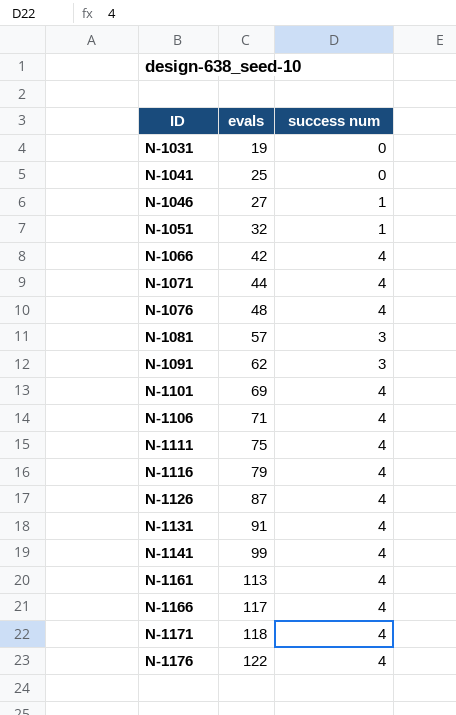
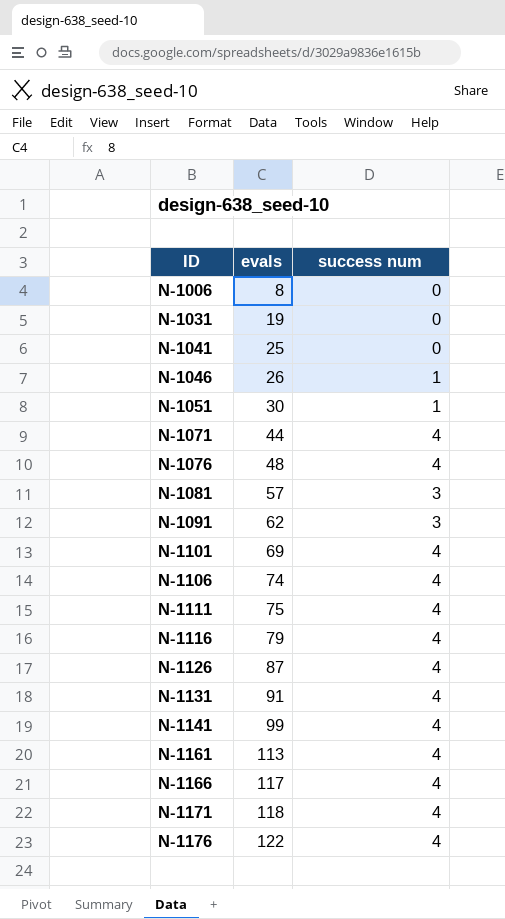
row N-1066: 42 | 4 -> none
row N-1006: none -> 8 | 0
N-1046 | evals: 27 -> 26
N-1051 | evals: 32 -> 30
N-1106 | evals: 71 -> 74

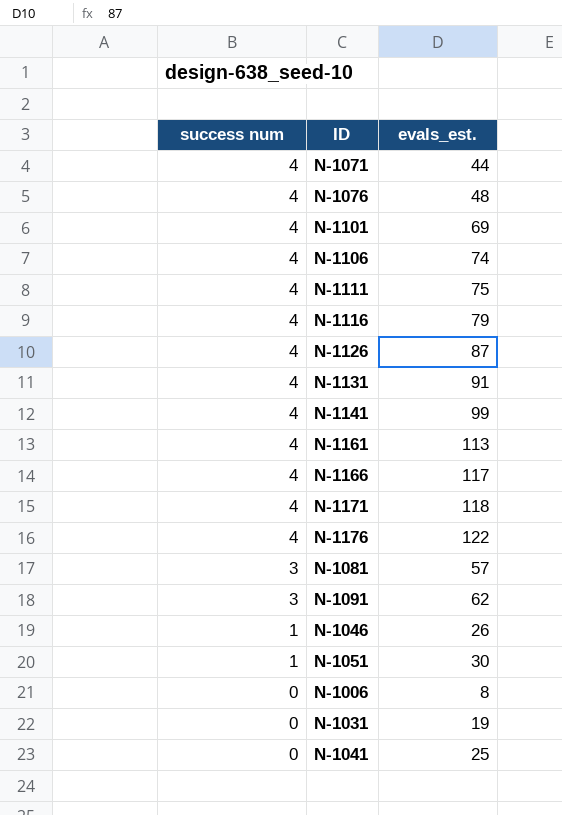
row order: ID ascending -> success num descending
column success num | position: 3 -> 1
column name: evals -> evals_est.

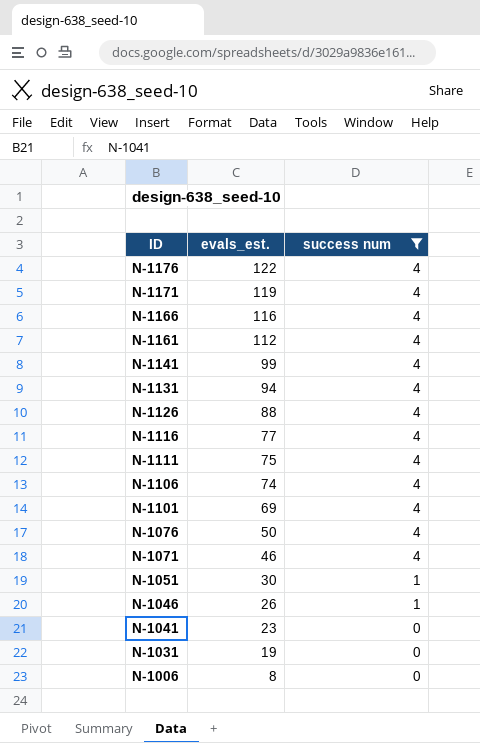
filter: none -> success num != 3
row order: success num descending -> ID descending
column success num | position: 1 -> 3
N-1171 | evals_est.: 118 -> 119
N-1166 | evals_est.: 117 -> 116
N-1161 | evals_est.: 113 -> 112
N-1131 | evals_est.: 91 -> 94
N-1126 | evals_est.: 87 -> 88
N-1116 | evals_est.: 79 -> 77
N-1076 | evals_est.: 48 -> 50
N-1071 | evals_est.: 44 -> 46
N-1041 | evals_est.: 25 -> 23

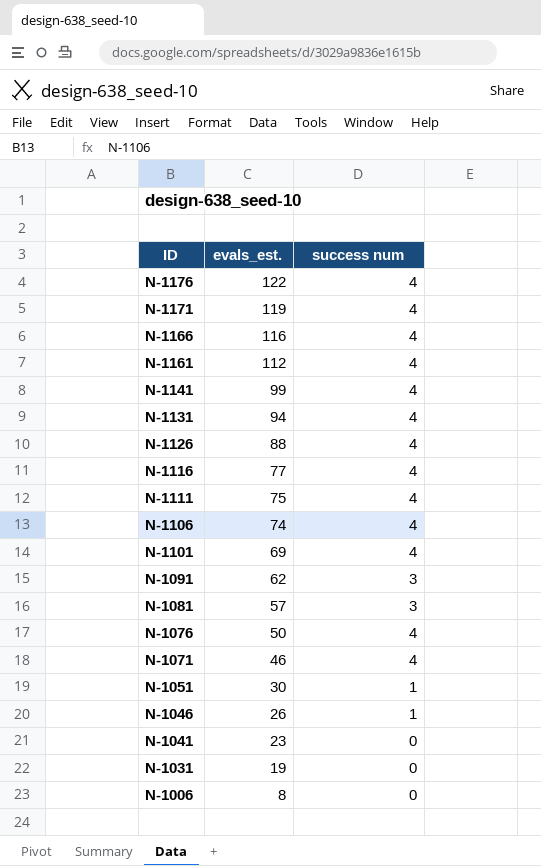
filter: success num != 3 -> none

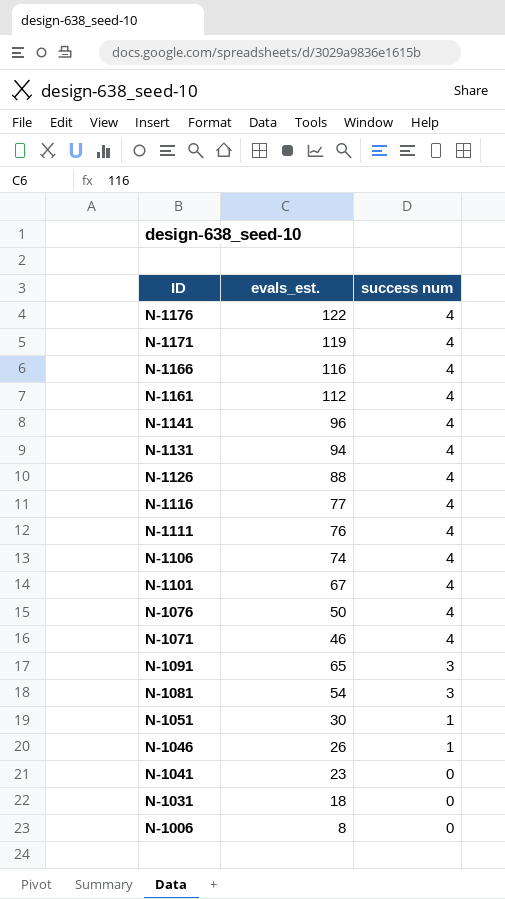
row order: ID descending -> success num descending
N-1141 | evals_est.: 99 -> 96
N-1111 | evals_est.: 75 -> 76
N-1101 | evals_est.: 69 -> 67
N-1091 | evals_est.: 62 -> 65
N-1081 | evals_est.: 57 -> 54
N-1031 | evals_est.: 19 -> 18

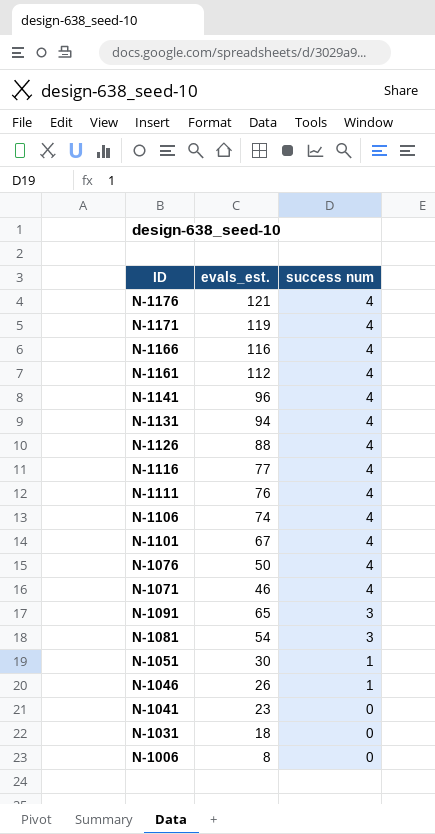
N-1176 | evals_est.: 122 -> 121

